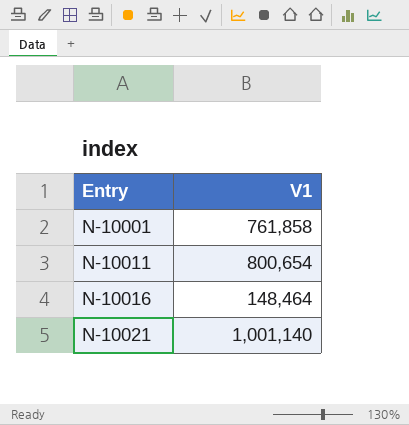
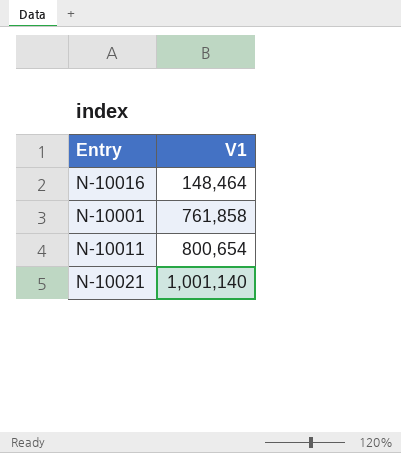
row order: Entry ascending -> V1 ascending

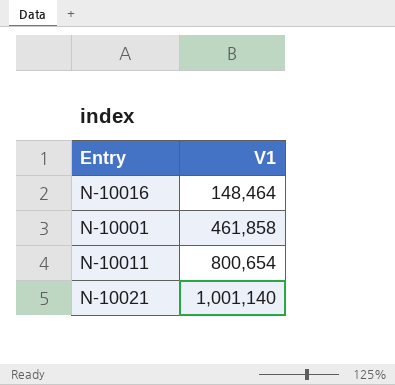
N-10001 | V1: 761,858 -> 461,858

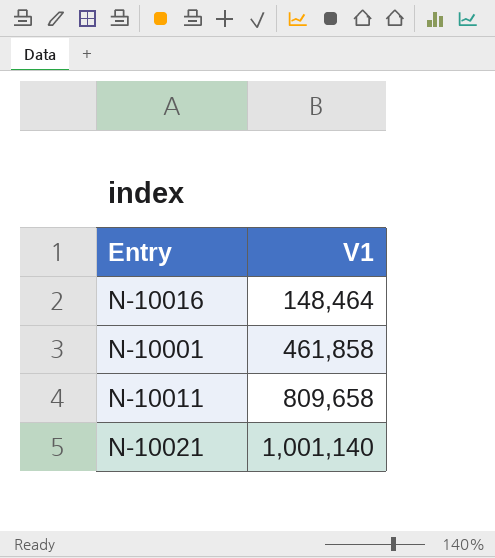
N-10011 | V1: 800,654 -> 809,658

